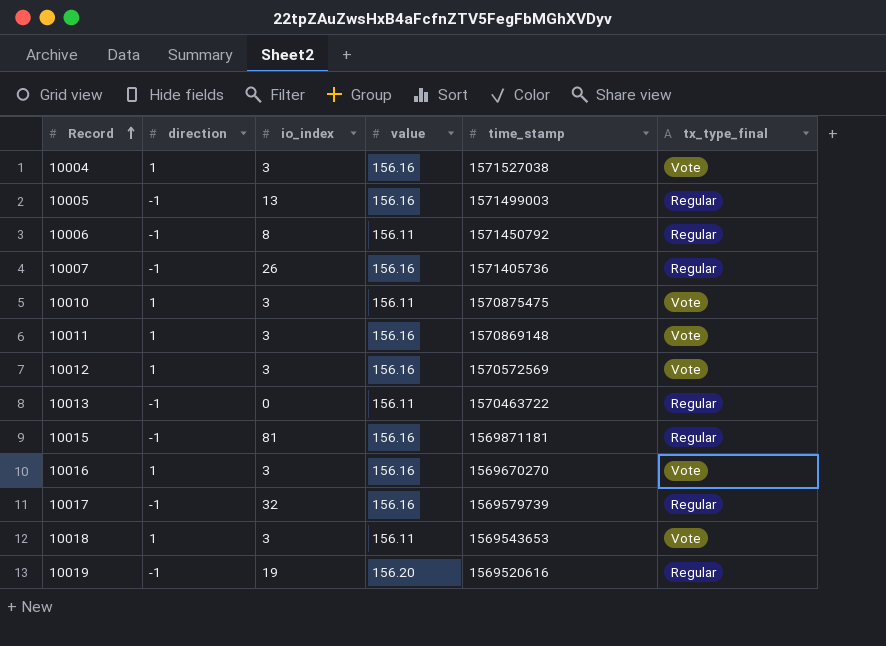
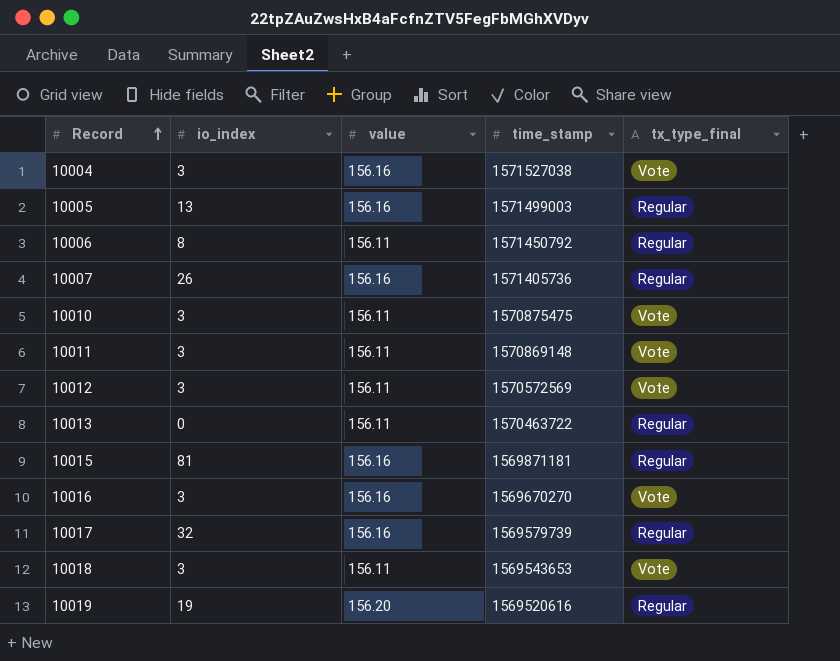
column direction | position: 2 -> none
10011 | value: 156.16 -> 156.11
10012 | value: 156.16 -> 156.11

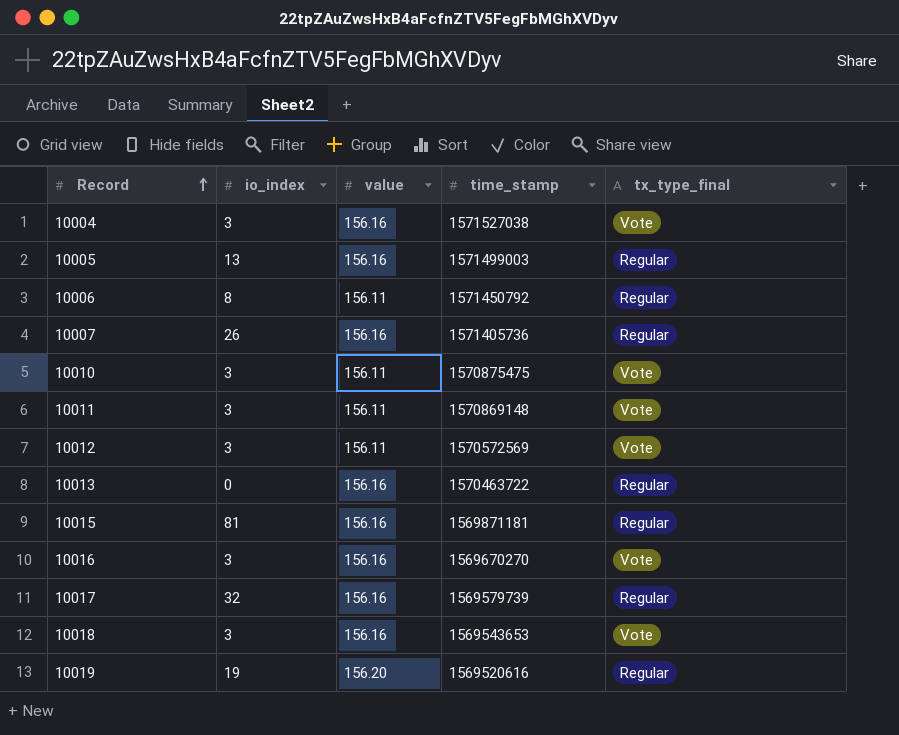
10013 | value: 156.11 -> 156.16
10018 | value: 156.11 -> 156.16

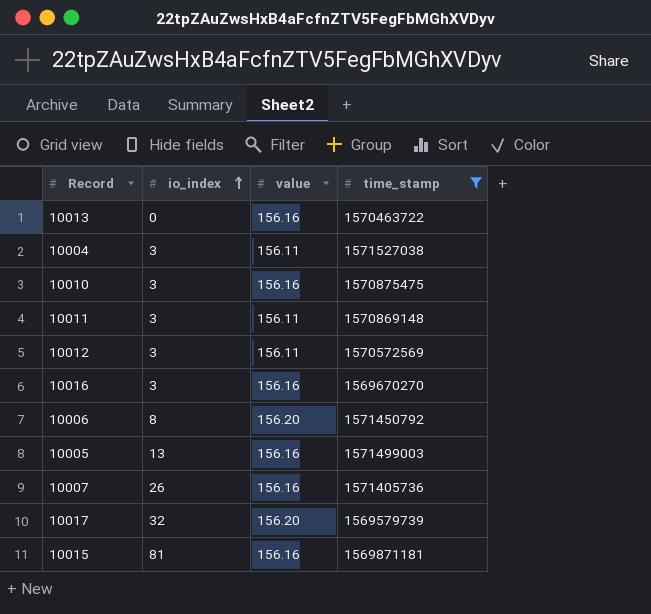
filter: none -> time_stamp >= 1569579739
row order: Record ascending -> io_index ascending
column tx_type_final | position: 5 -> none
10004 | value: 156.16 -> 156.11
10010 | value: 156.11 -> 156.16
10006 | value: 156.11 -> 156.20
10017 | value: 156.16 -> 156.20

